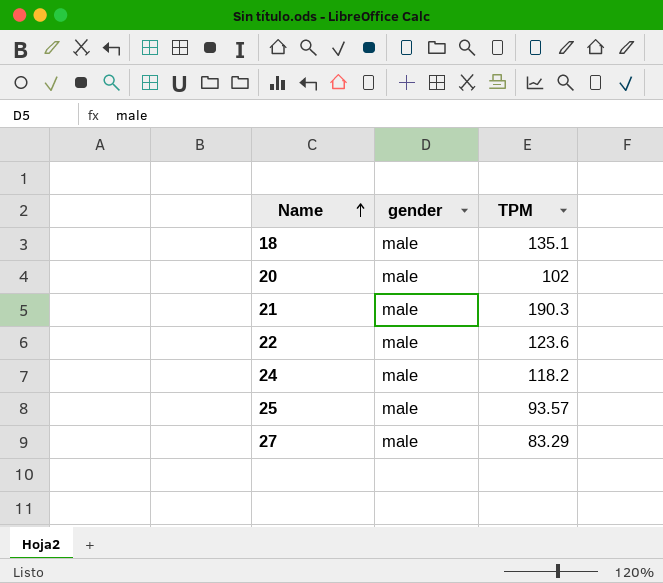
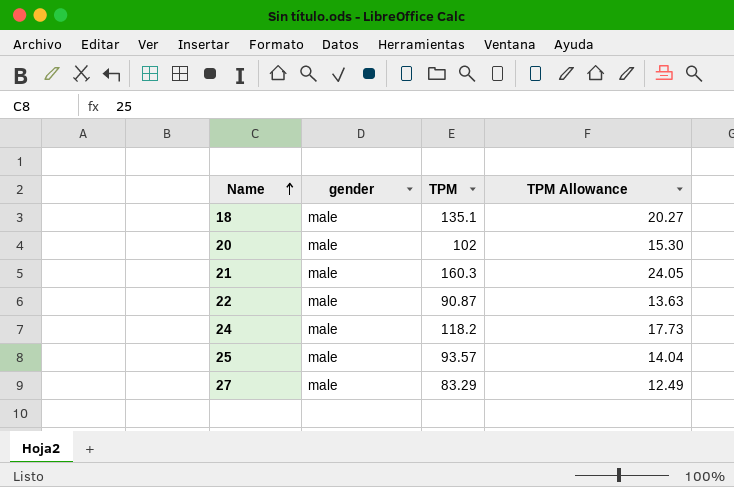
column TPM Allowance | formula: none -> [TPM] * 0.15
21 | TPM: 190.3 -> 160.3
22 | TPM: 123.6 -> 90.87

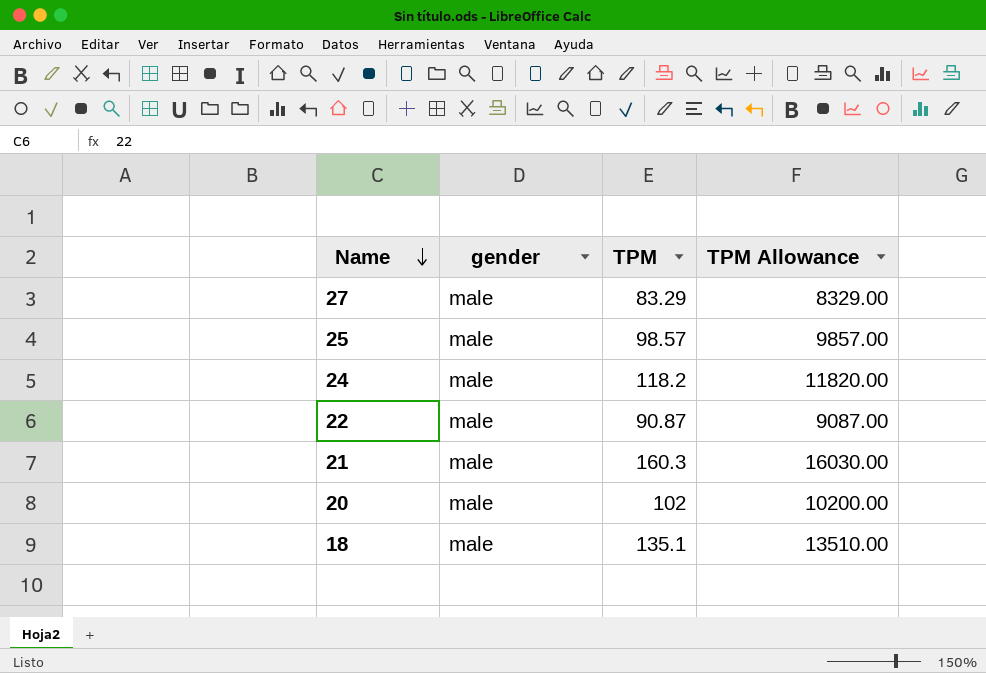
row order: Name ascending -> Name descending
column TPM Allowance | formula: [TPM] * 0.15 -> [TPM] * 100
25 | TPM: 93.57 -> 98.57

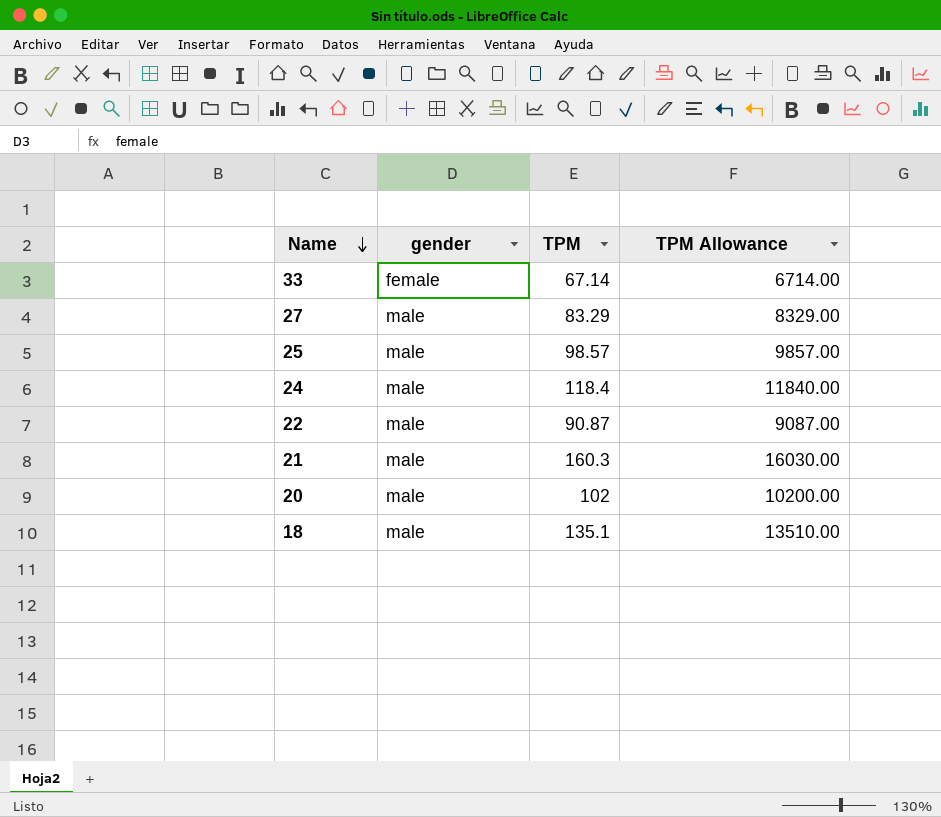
row 33: none -> female | 67.14 | 6714.00
24 | TPM: 118.2 -> 118.4
24 | TPM Allowance: 11820.00 -> 11840.00

